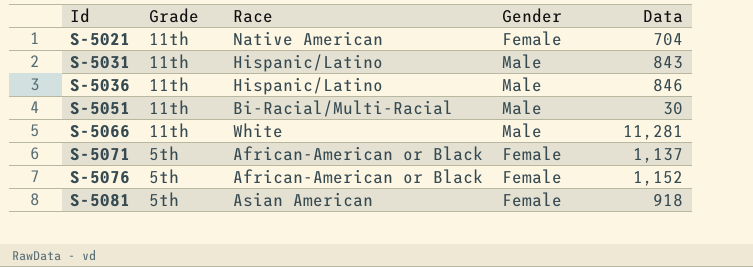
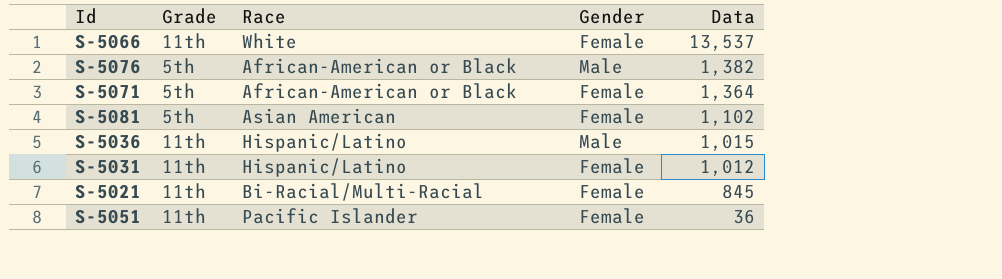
row order: Id ascending -> Data descending
S-5066 | Gender: Male -> Female
S-5066 | Data: 11,281 -> 13,537
S-5076 | Gender: Female -> Male
S-5076 | Data: 1,152 -> 1,382
S-5071 | Data: 1,137 -> 1,364
S-5081 | Data: 918 -> 1,102
S-5036 | Data: 846 -> 1,015
S-5031 | Gender: Male -> Female
S-5031 | Data: 843 -> 1,012
S-5021 | Race: Native American -> Bi-Racial/Multi-Racial
S-5021 | Data: 704 -> 845
S-5051 | Race: Bi-Racial/Multi-Racial -> Pacific Islander
S-5051 | Gender: Male -> Female
S-5051 | Data: 30 -> 36

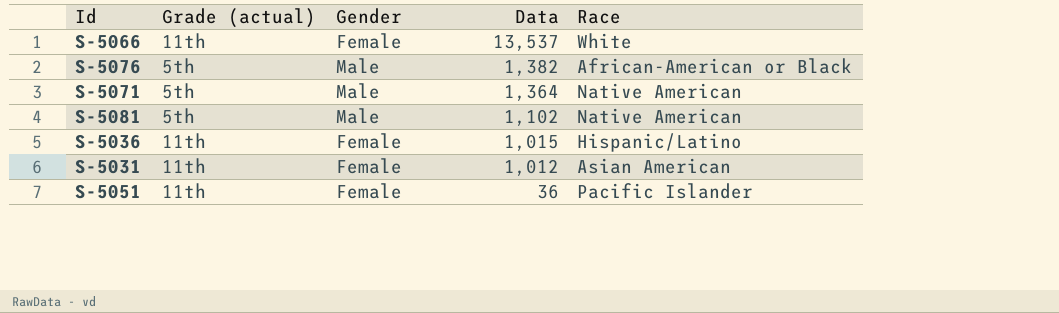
column name: Grade -> Grade (actual)
column Race | position: 3 -> 5
row S-5021: 11th | Bi-Racial/Multi-Racial | Female | 845 -> none
S-5071 | Gender: Female -> Male
S-5071 | Race: African-American or Black -> Native American
S-5081 | Gender: Female -> Male
S-5081 | Race: Asian American -> Native American
S-5036 | Gender: Male -> Female
S-5031 | Race: Hispanic/Latino -> Asian American

